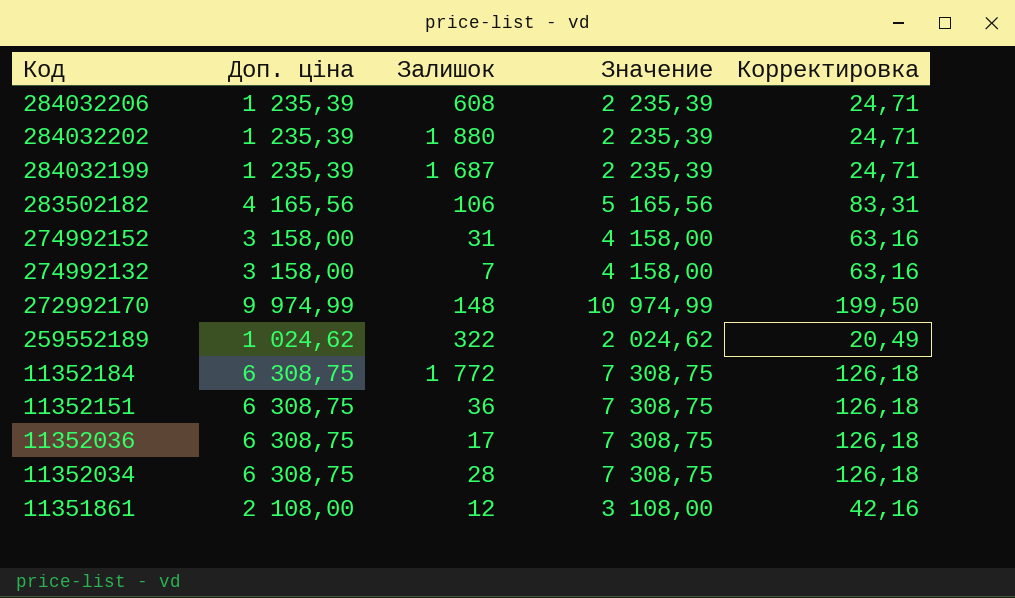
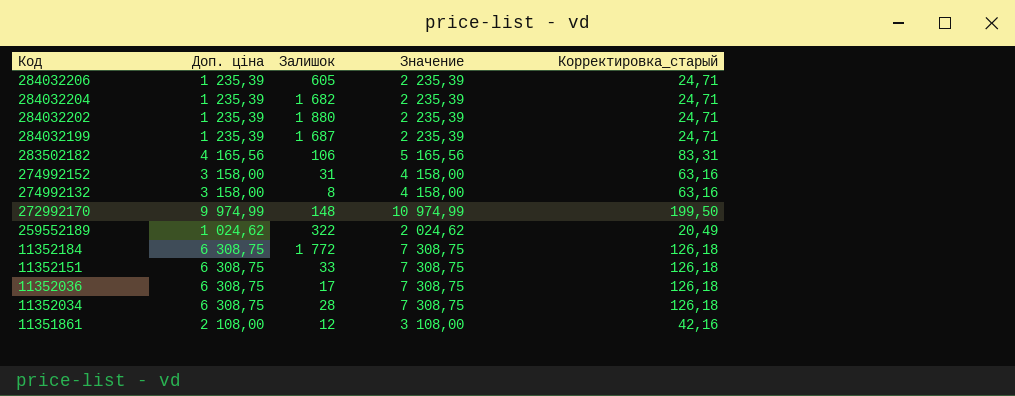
column name: Корректировка -> Корректировка_старый
284032206 | Залишок: 608 -> 605
row 284032204: none -> 1 235,39 | 1 682 | 2 235,39 | 24,71
274992132 | Залишок: 7 -> 8
11352151 | Залишок: 36 -> 33

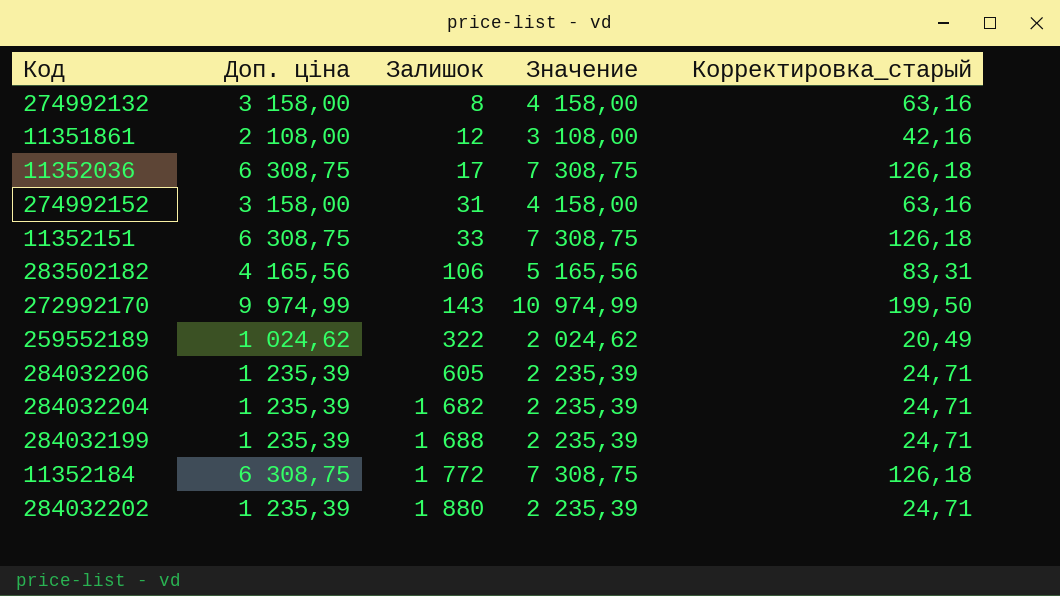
row order: Код descending -> Залишок ascending
row 11352034: 6 308,75 | 28 | 7 308,75 | 126,18 -> none
272992170 | Залишок: 148 -> 143
284032199 | Залишок: 1 687 -> 1 688

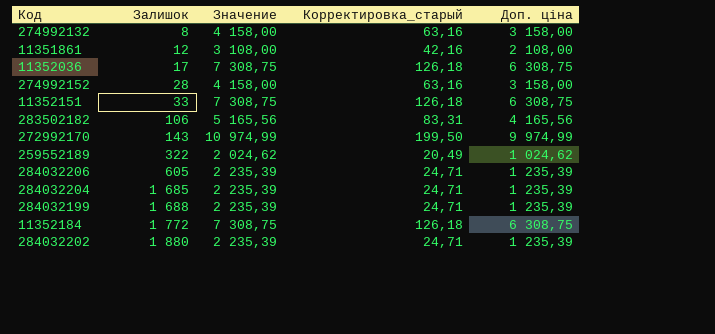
column Доп. ціна | position: 2 -> 5
274992152 | Залишок: 31 -> 28
284032204 | Залишок: 1 682 -> 1 685

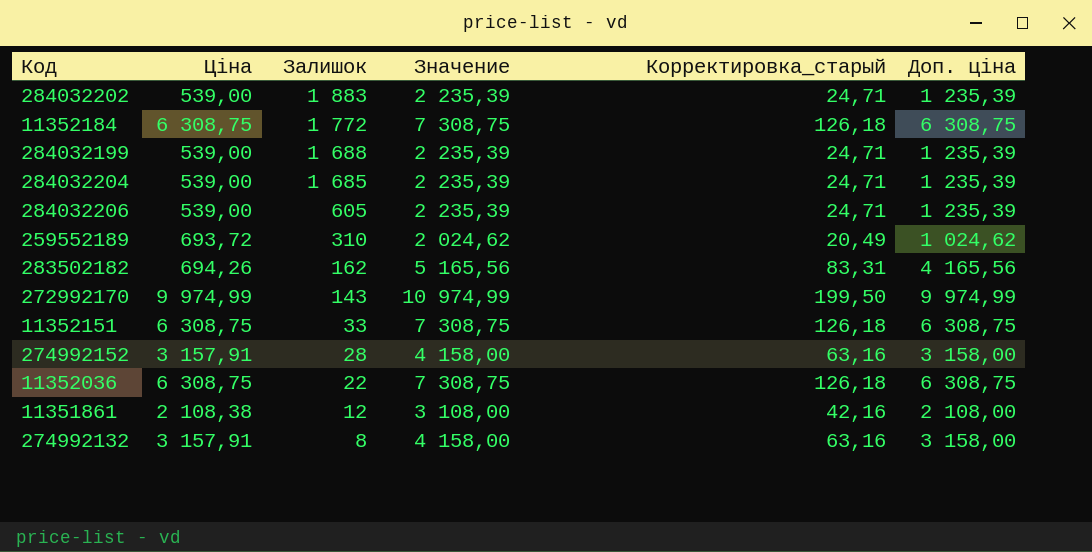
row order: Залишок ascending -> Залишок descending
column Ціна | position: none -> 2
284032202 | Залишок: 1 880 -> 1 883
259552189 | Залишок: 322 -> 310
283502182 | Залишок: 106 -> 162
11352036 | Залишок: 17 -> 22

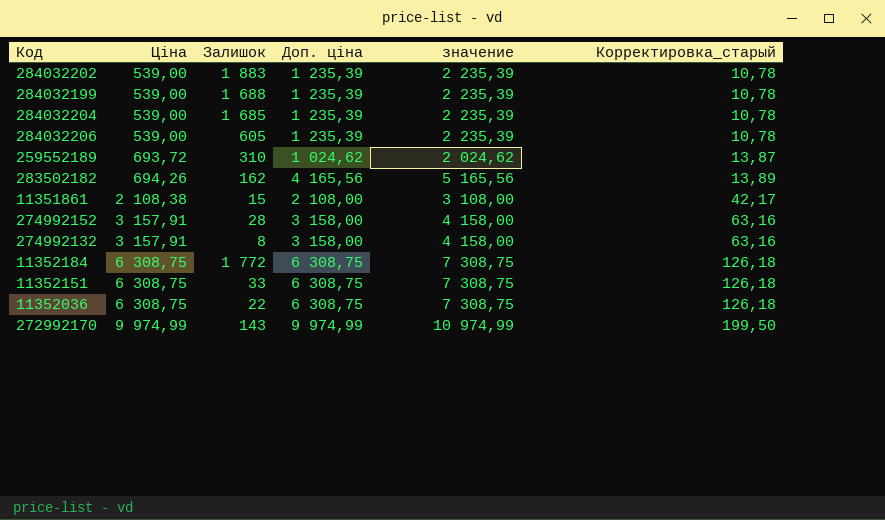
row order: Залишок descending -> Ціна ascending
column Доп. ціна | position: 6 -> 4
column name: Значение -> значение
column Корректировка_старый | formula: [Доп. ціна] * 0,02 -> [Ціна] * 0,02
11351861 | Залишок: 12 -> 15

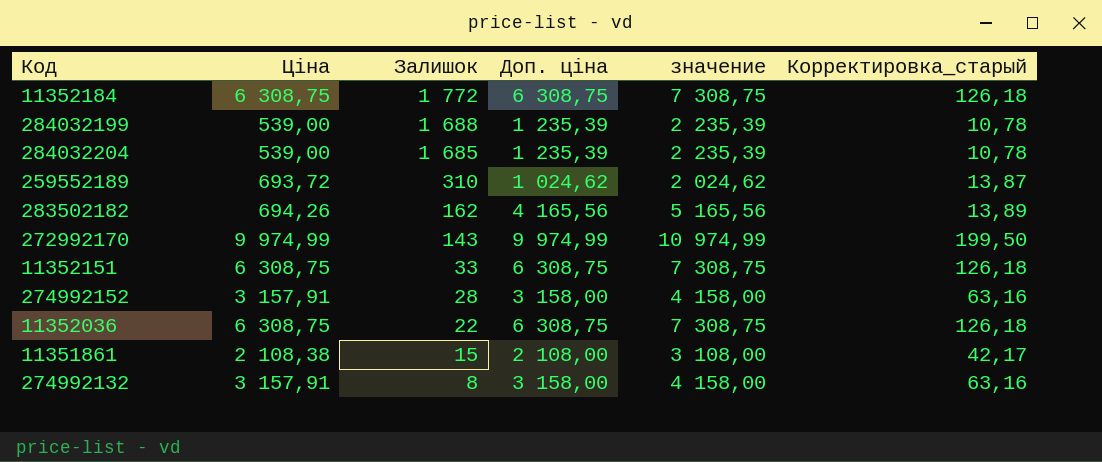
row order: Ціна ascending -> Залишок descending
row 284032202: 539,00 | 1 883 | 1 235,39 | 2 235,39 | 10,78 -> none
row 284032206: 539,00 | 605 | 1 235,39 | 2 235,39 | 10,78 -> none

